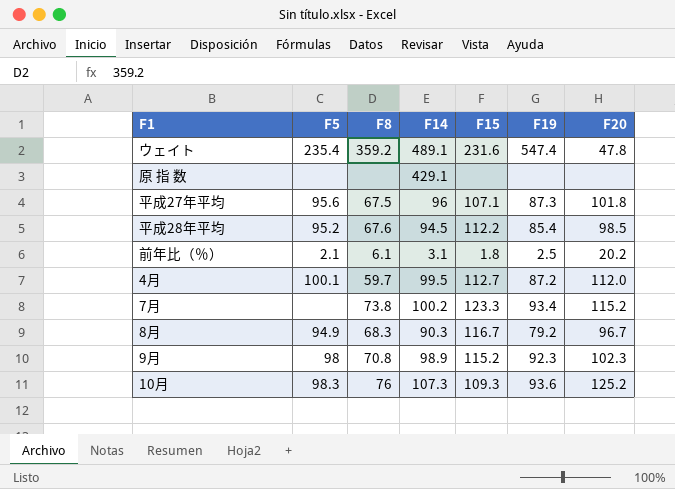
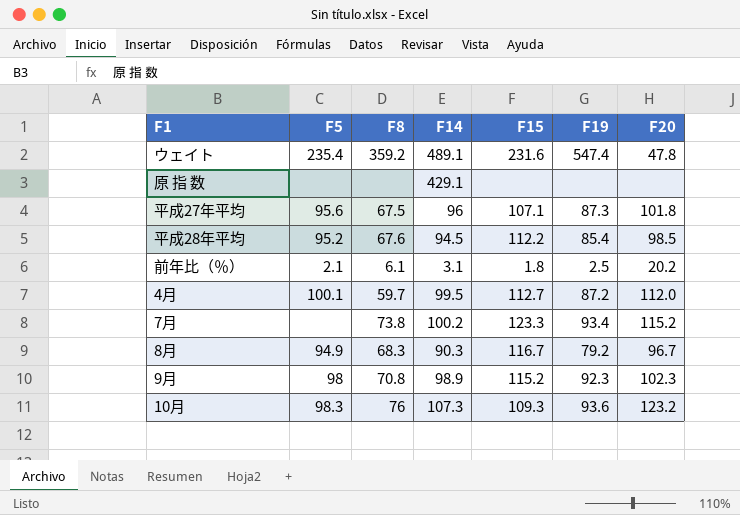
10月 | F20: 125.2 -> 123.2

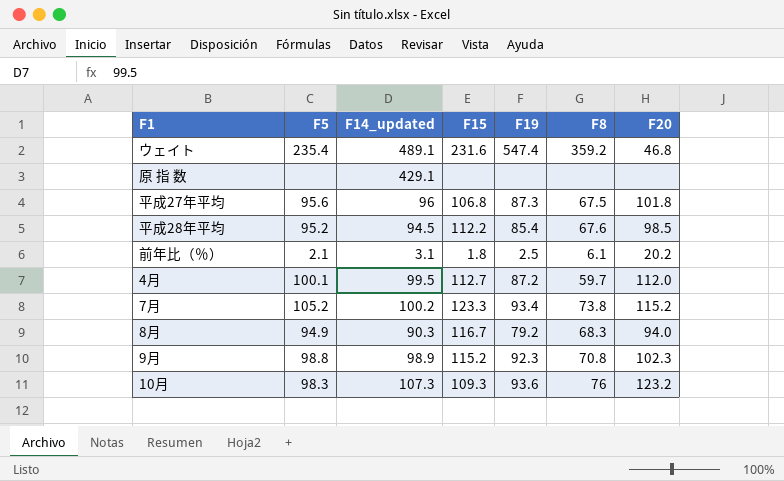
column name: F14 -> F14_updated
column F8 | position: 3 -> 6
ウェイト | F20: 47.8 -> 46.8
平成27年平均 | F15: 107.1 -> 106.8
7月 | F5: none -> 105.2
8月 | F20: 96.7 -> 94.0
9月 | F5: 98 -> 98.8

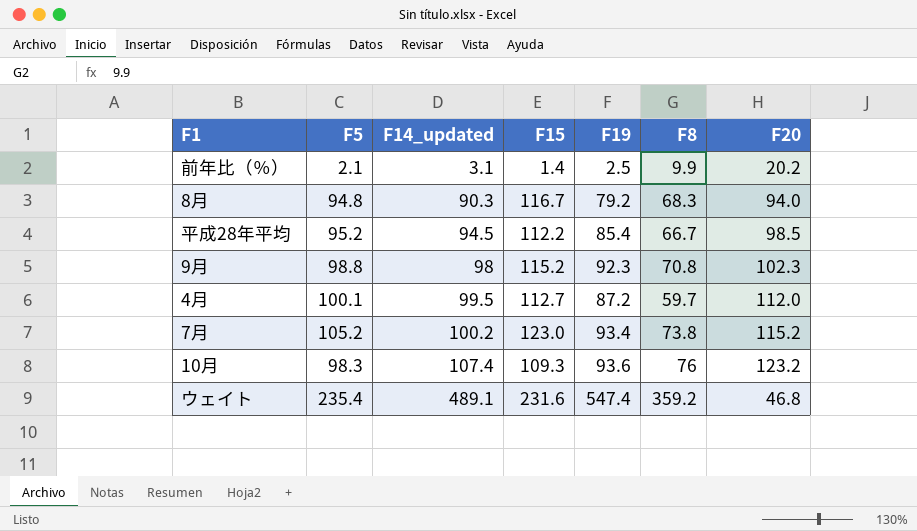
row order: none -> F14_updated ascending
row 原 指 数: none | 429.1 | none | none | none | none -> none
row 平成27年平均: 95.6 | 96 | 106.8 | 87.3 | 67.5 | 101.8 -> none
前年比（％） | F15: 1.8 -> 1.4
前年比（％） | F8: 6.1 -> 9.9
8月 | F5: 94.9 -> 94.8
平成28年平均 | F8: 67.6 -> 66.7
9月 | F14_updated: 98.9 -> 98
7月 | F15: 123.3 -> 123.0
10月 | F14_updated: 107.3 -> 107.4

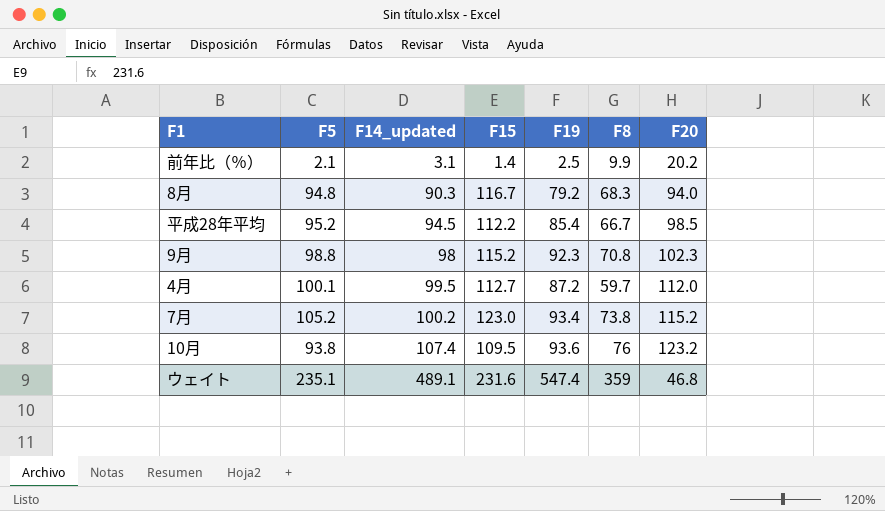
10月 | F5: 98.3 -> 93.8
10月 | F15: 109.3 -> 109.5
ウェイト | F5: 235.4 -> 235.1
ウェイト | F8: 359.2 -> 359

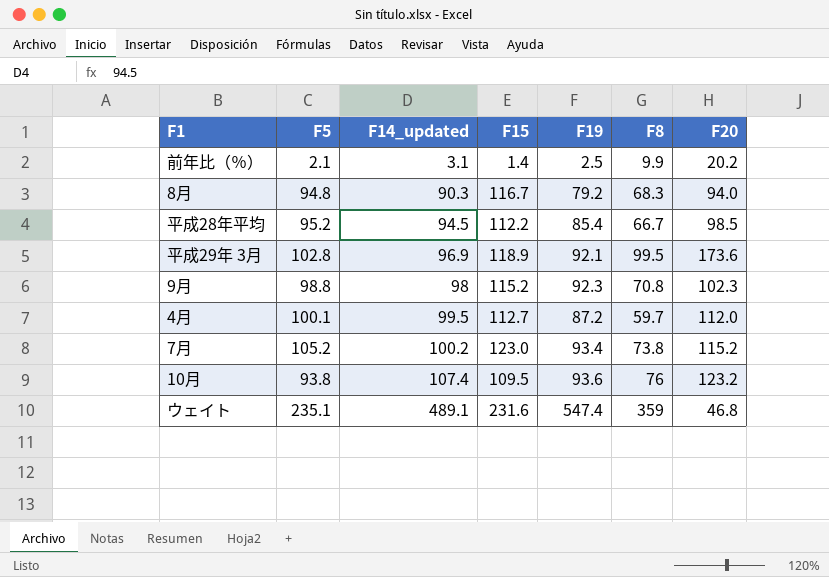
row 平成29年 3月: none -> 102.8 | 96.9 | 118.9 | 92.1 | 99.5 | 173.6

